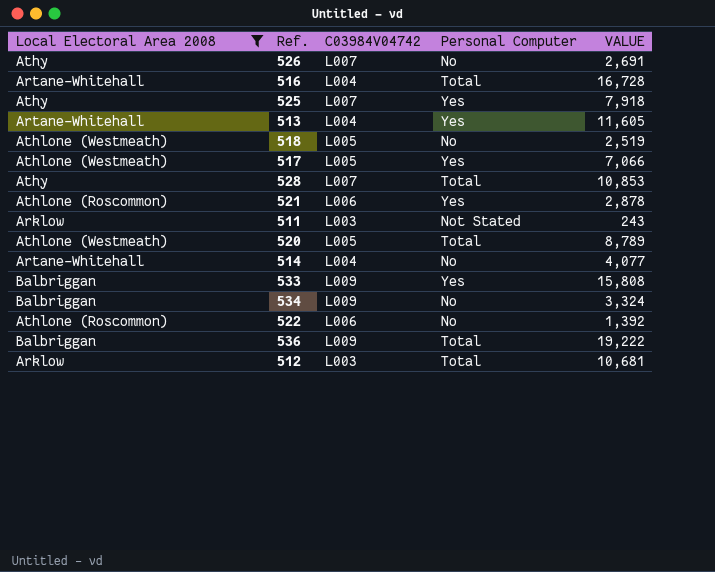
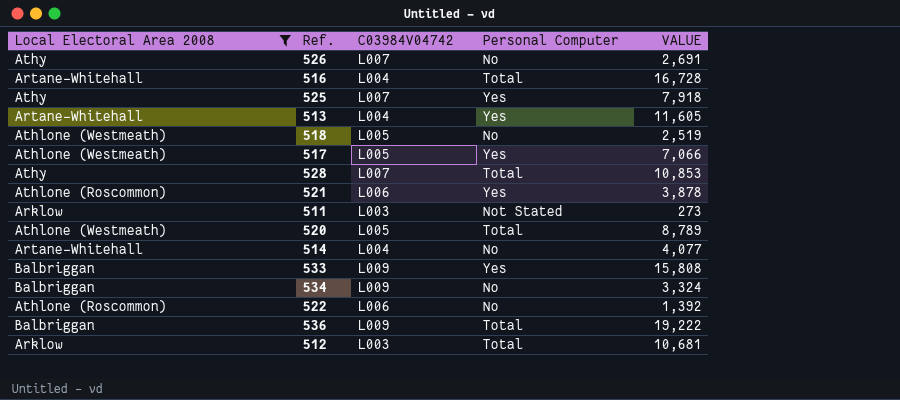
521 | VALUE: 2,878 -> 3,878
511 | VALUE: 243 -> 273

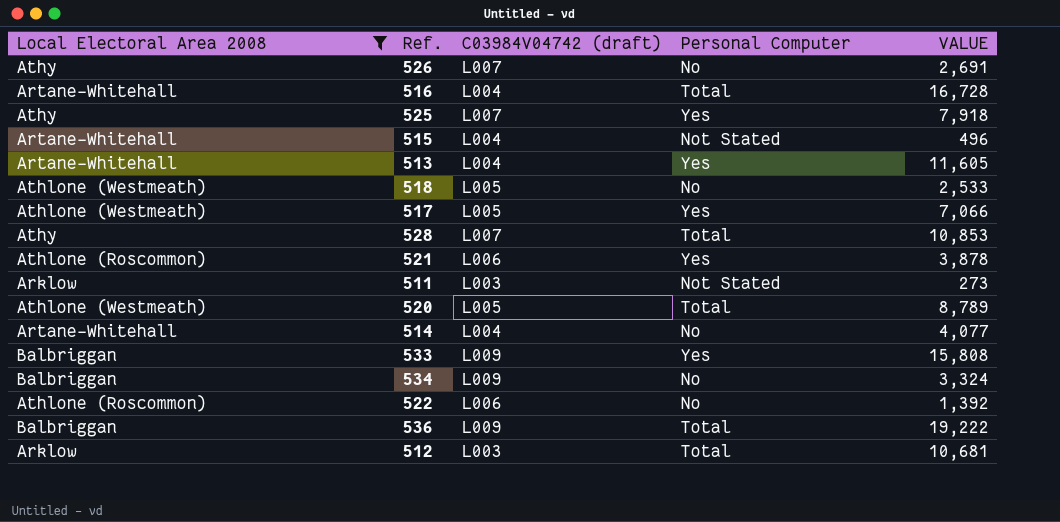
column name: C03984V04742 -> C03984V04742 (draft)
row 515: none -> Artane-Whitehall | L004 | Not Stated | 496
518 | VALUE: 2,519 -> 2,533

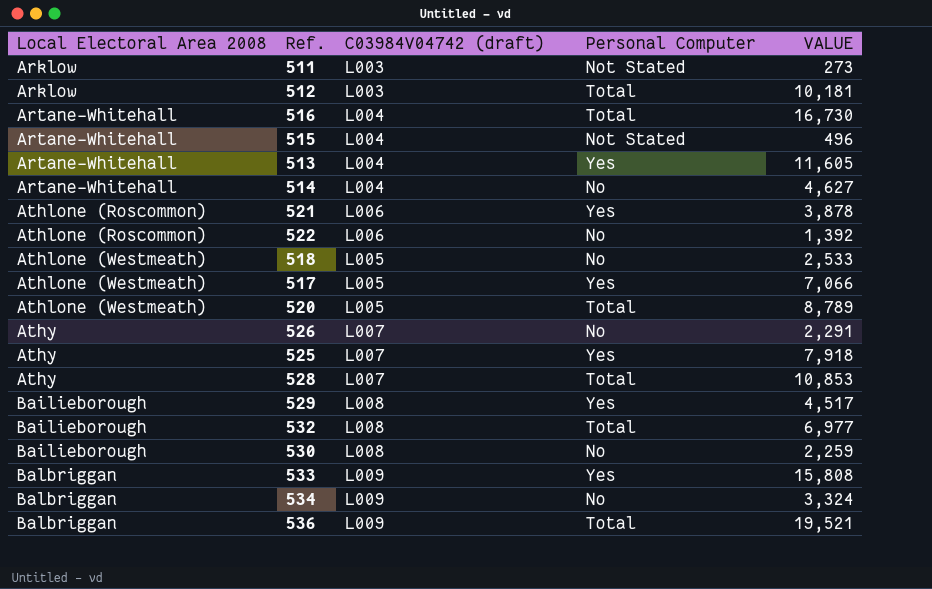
filter: Local Electoral Area 2008 != Bailieborough -> none
row order: none -> Local Electoral Area 2008 ascending
512 | VALUE: 10,681 -> 10,181
516 | VALUE: 16,728 -> 16,730
514 | VALUE: 4,077 -> 4,627
526 | VALUE: 2,691 -> 2,291
536 | VALUE: 19,222 -> 19,521

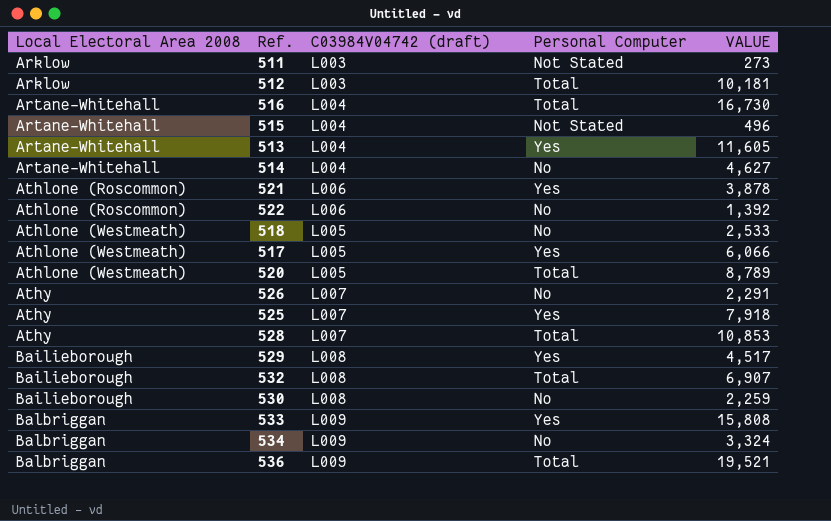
517 | VALUE: 7,066 -> 6,066
532 | VALUE: 6,977 -> 6,907

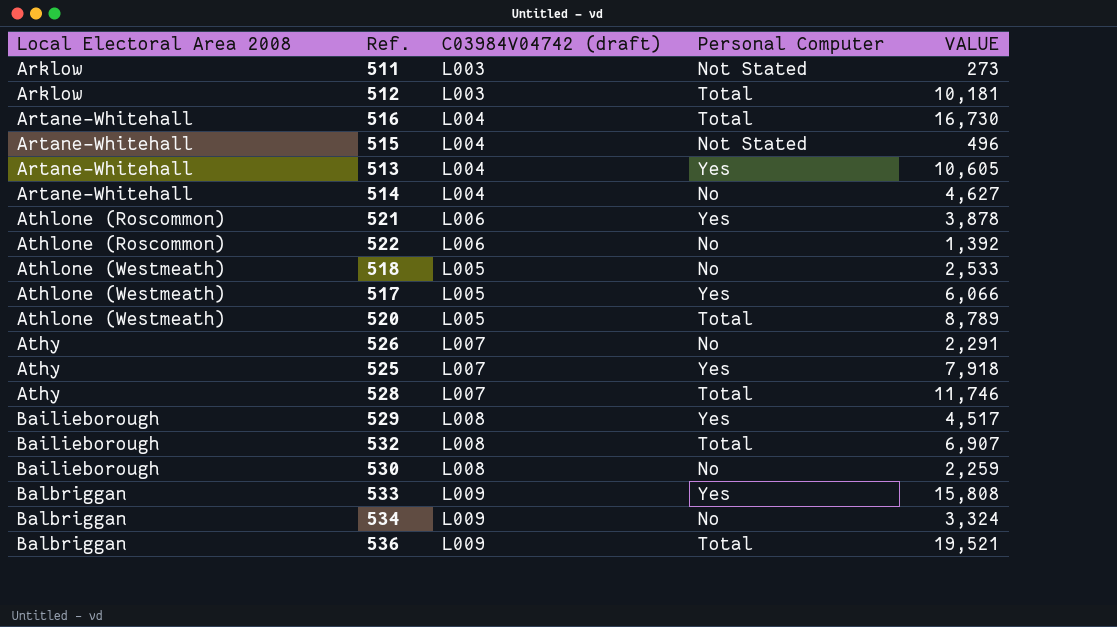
513 | VALUE: 11,605 -> 10,605
528 | VALUE: 10,853 -> 11,746

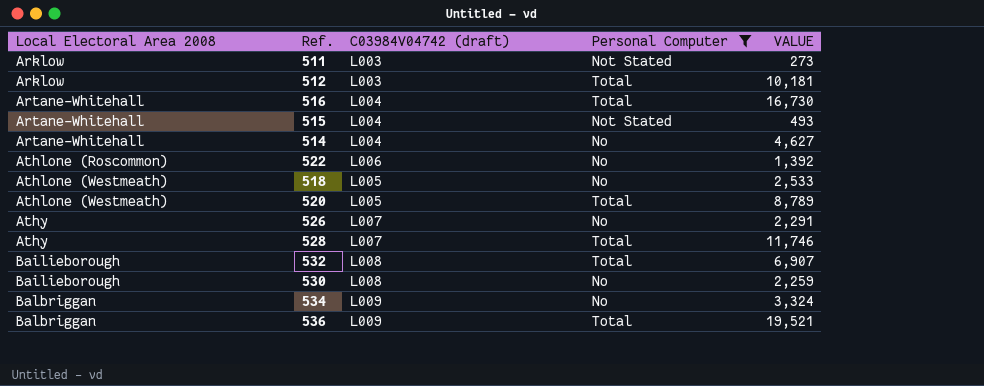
filter: none -> Personal Computer != Yes
515 | VALUE: 496 -> 493

